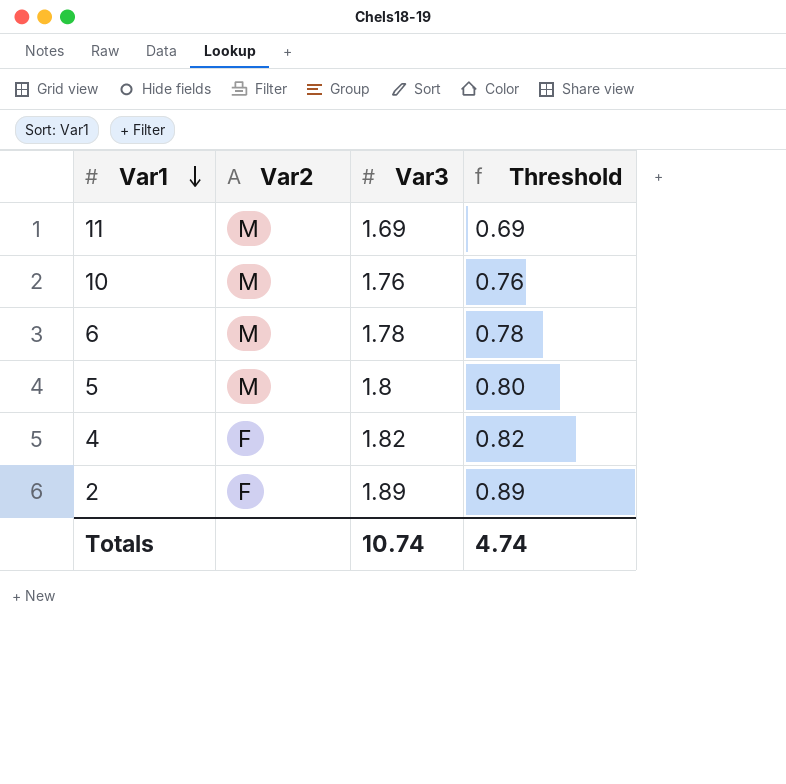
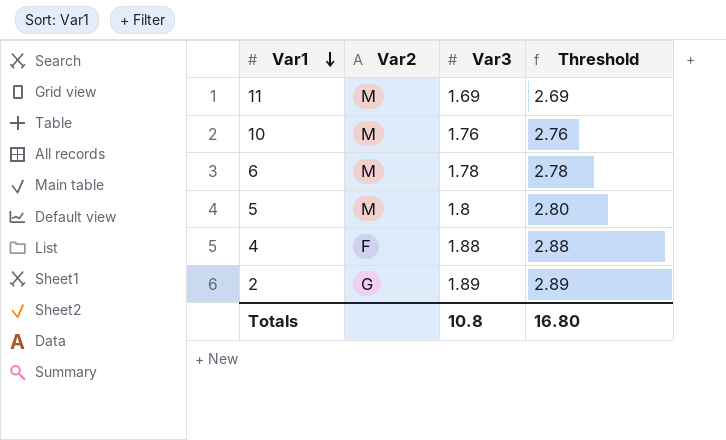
column Threshold | formula: [Var3] - 1 -> [Var3] + 1
4 | Var3: 1.82 -> 1.88
2 | Var2: F -> G
Totals | Var3: 10.74 -> 10.8
Totals | Threshold: 4.74 -> 16.80

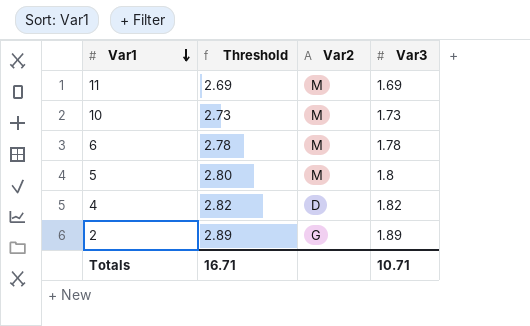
column Threshold | position: 4 -> 2
10 | Threshold: 2.76 -> 2.73
10 | Var3: 1.76 -> 1.73
4 | Threshold: 2.88 -> 2.82
4 | Var2: F -> D
4 | Var3: 1.88 -> 1.82
Totals | Threshold: 16.80 -> 16.71
Totals | Var3: 10.8 -> 10.71

